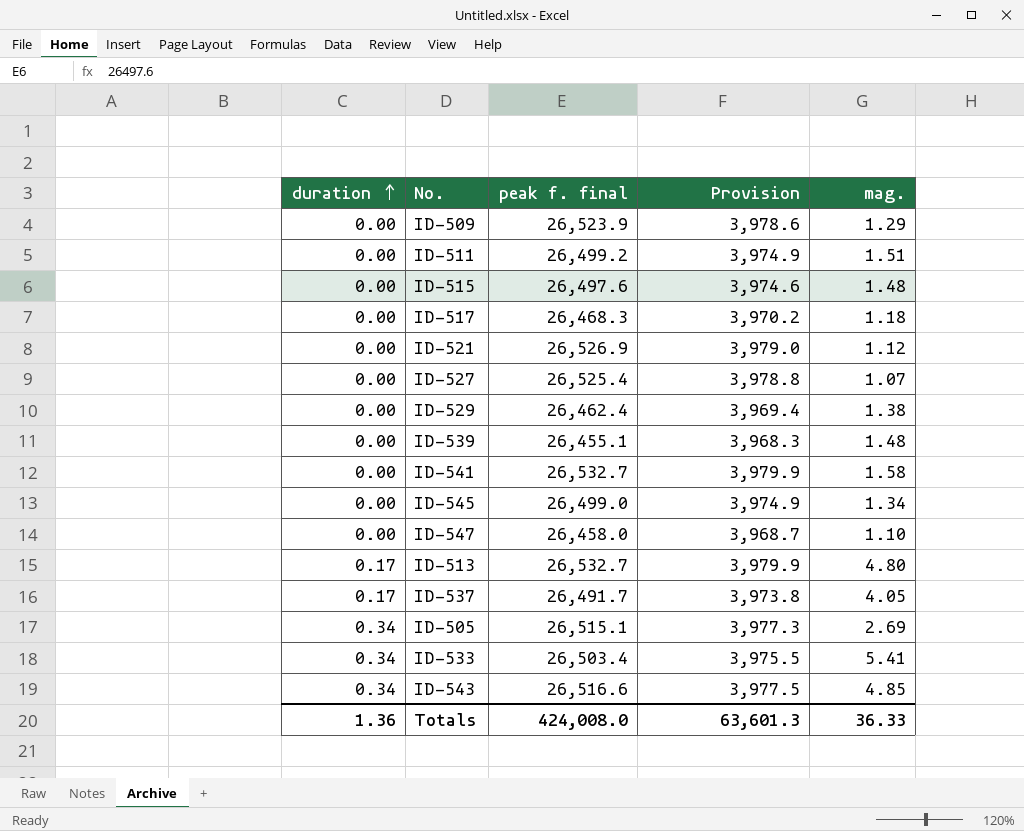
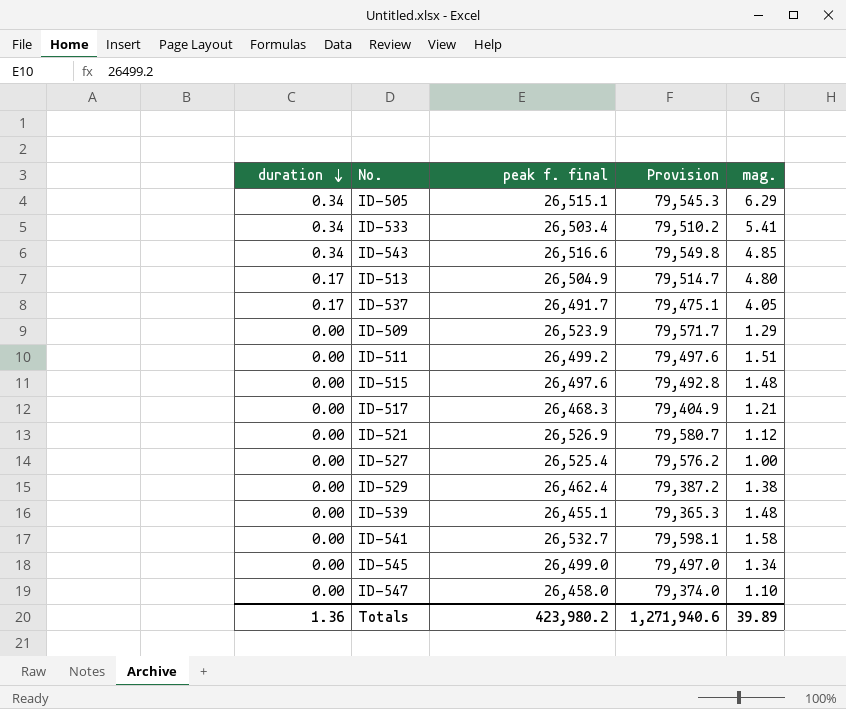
row order: duration ascending -> duration descending
column Provision | formula: [peak f. final] * 0.15 -> [peak f. final] * 3
ID-505 | mag.: 2.69 -> 6.29
ID-513 | peak f. final: 26,532.7 -> 26,504.9
ID-517 | mag.: 1.18 -> 1.21
ID-527 | mag.: 1.07 -> 1.00
Totals | peak f. final: 424,008.0 -> 423,980.2
Totals | Provision: 63,601.3 -> 1,271,940.6
Totals | mag.: 36.33 -> 39.89

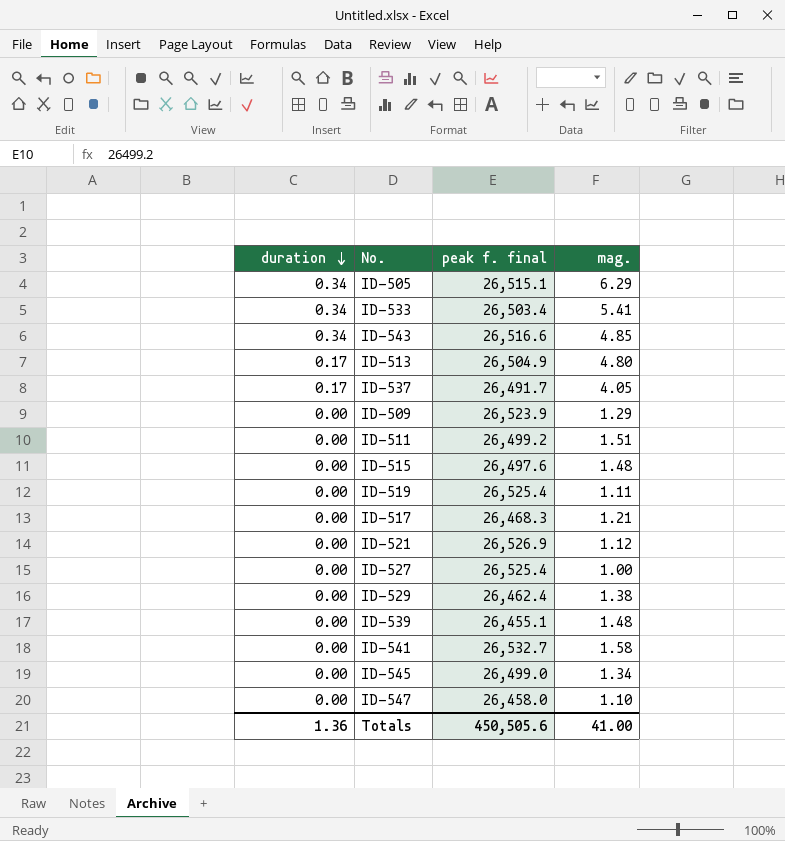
column Provision | formula: [peak f. final] * 3 -> none
row ID-519: none -> 0.00 | 26,525.4 | 1.11
Totals | peak f. final: 423,980.2 -> 450,505.6
Totals | mag.: 39.89 -> 41.00

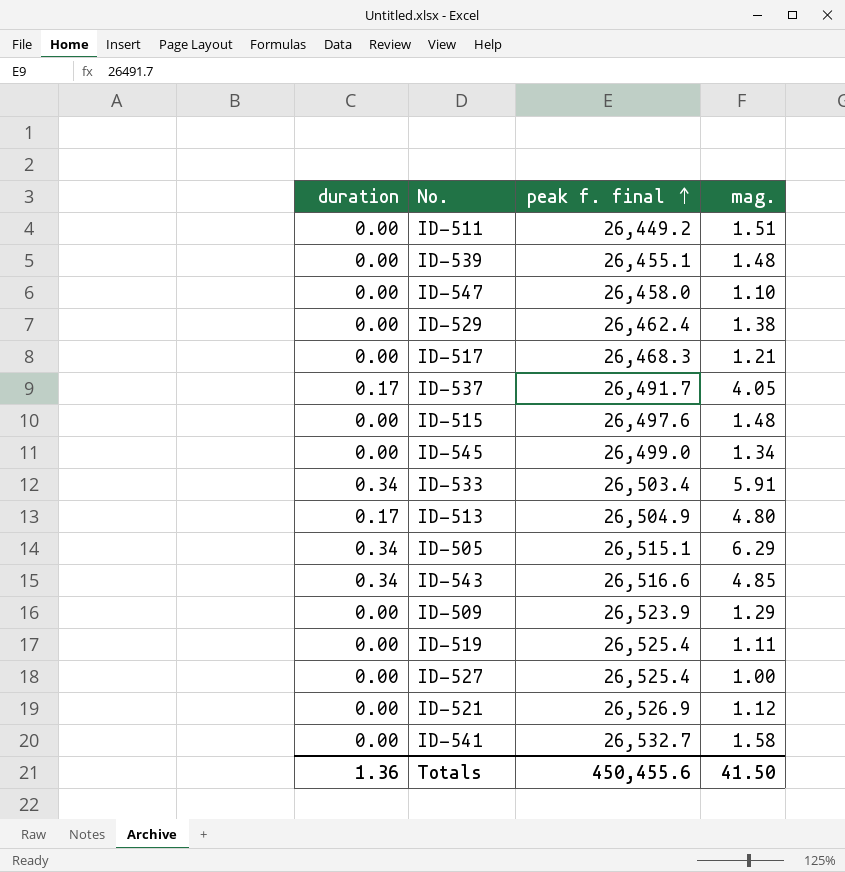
row order: duration descending -> peak f. final ascending
ID-511 | peak f. final: 26,499.2 -> 26,449.2
ID-533 | mag.: 5.41 -> 5.91
Totals | peak f. final: 450,505.6 -> 450,455.6
Totals | mag.: 41.00 -> 41.50

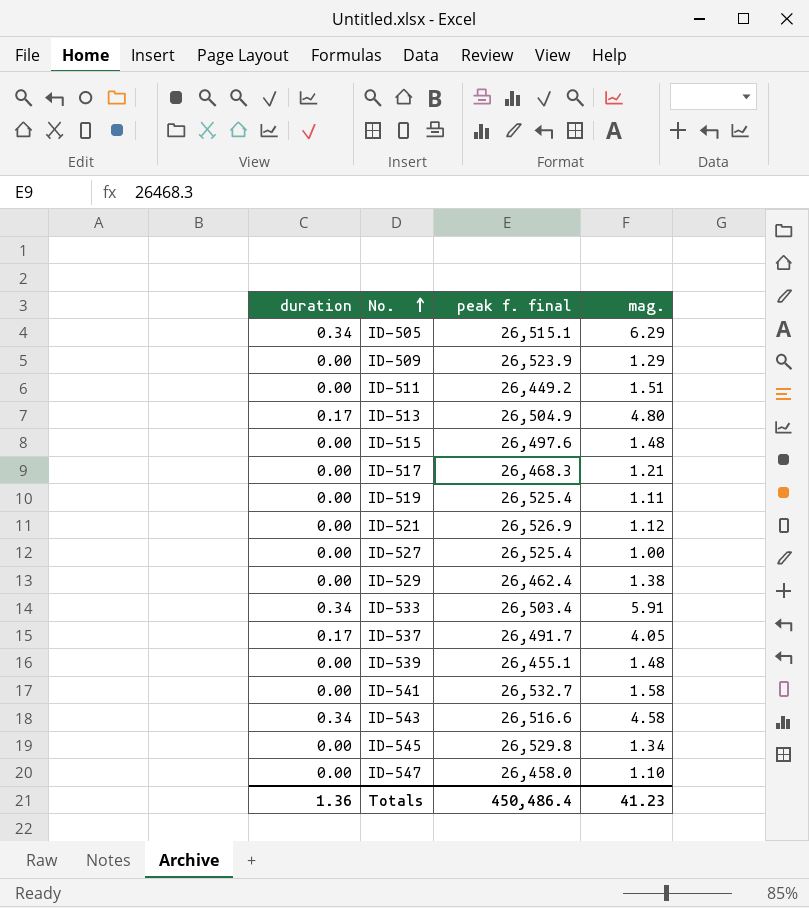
row order: peak f. final ascending -> No. ascending
ID-543 | mag.: 4.85 -> 4.58
ID-545 | peak f. final: 26,499.0 -> 26,529.8
Totals | peak f. final: 450,455.6 -> 450,486.4
Totals | mag.: 41.50 -> 41.23

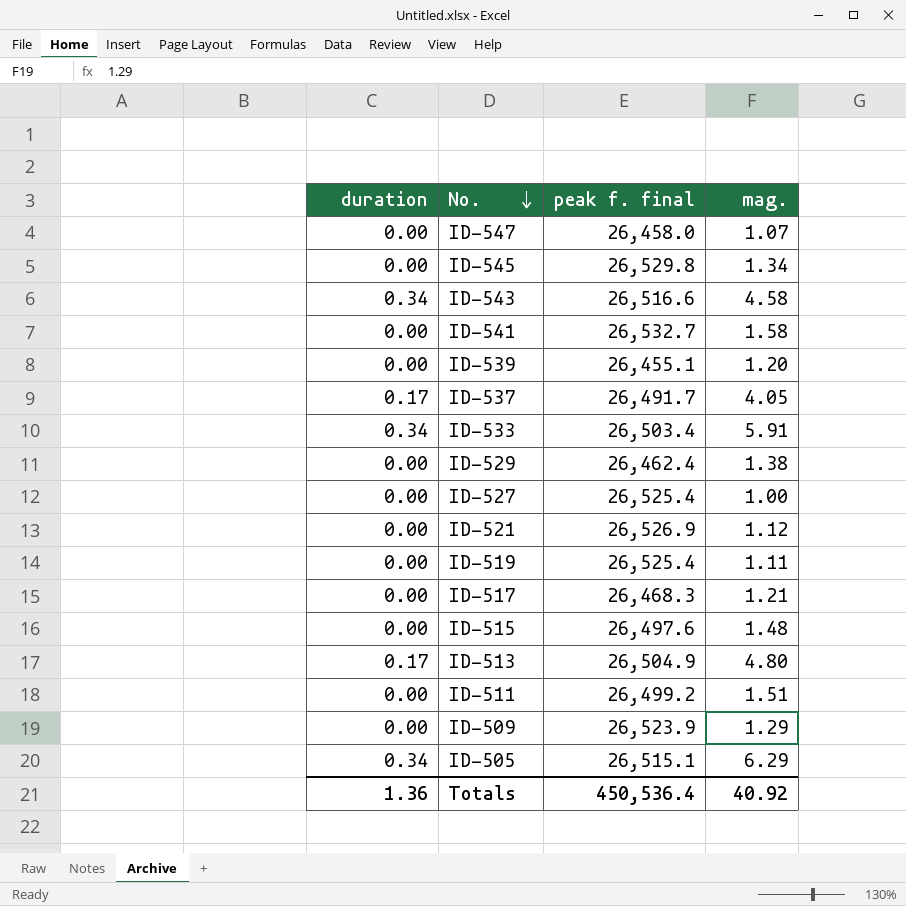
row order: No. ascending -> No. descending
ID-547 | mag.: 1.10 -> 1.07
ID-539 | mag.: 1.48 -> 1.20
ID-511 | peak f. final: 26,449.2 -> 26,499.2
Totals | peak f. final: 450,486.4 -> 450,536.4
Totals | mag.: 41.23 -> 40.92

